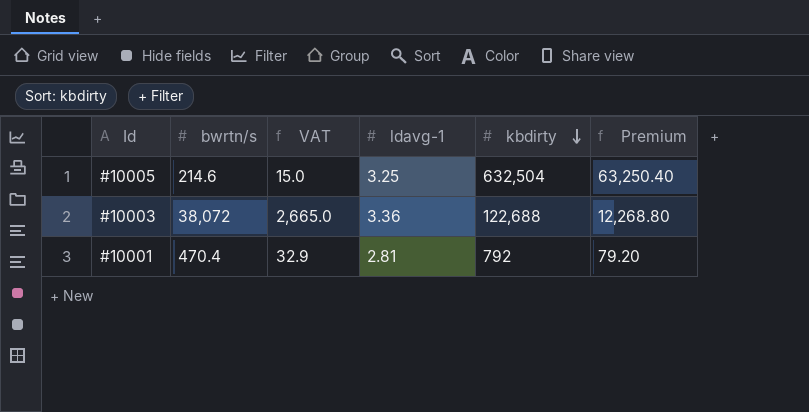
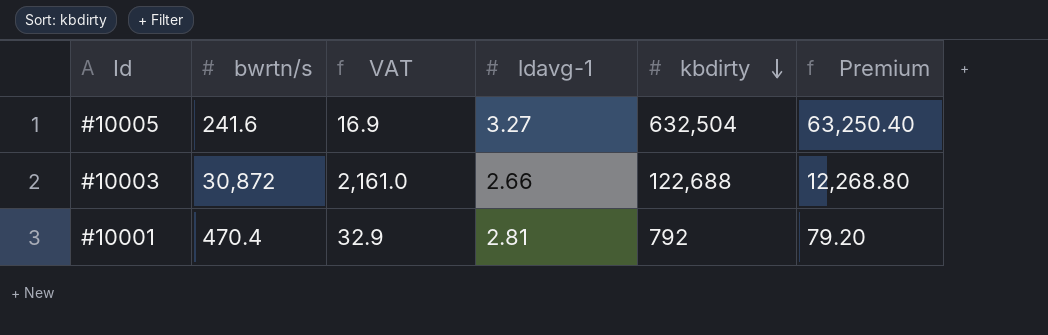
#10005 | bwrtn/s: 214.6 -> 241.6
#10005 | VAT: 15.0 -> 16.9
#10005 | ldavg-1: 3.25 -> 3.27
#10003 | bwrtn/s: 38,072 -> 30,872
#10003 | VAT: 2,665.0 -> 2,161.0
#10003 | ldavg-1: 3.36 -> 2.66

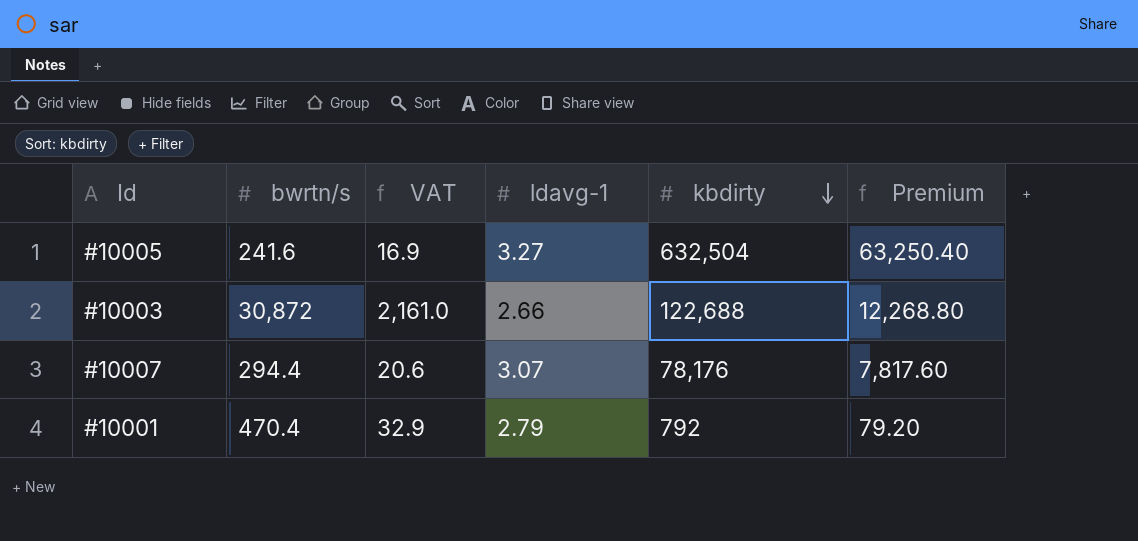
row #10007: none -> 294.4 | 20.6 | 3.07 | 78,176 | 7,817.60
#10001 | ldavg-1: 2.81 -> 2.79

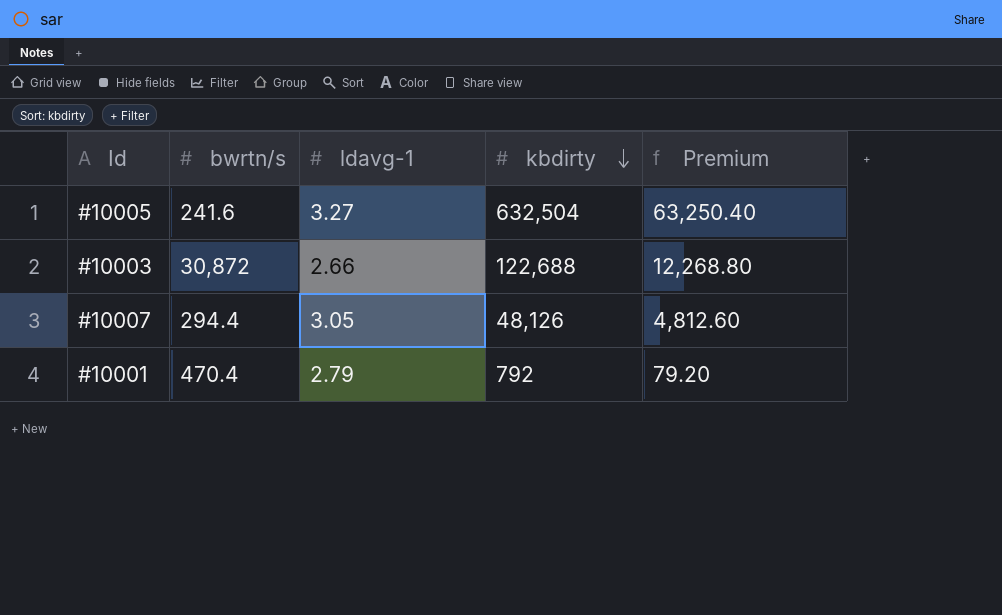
column VAT | formula: [bwrtn/s] * 0.07 -> none
#10007 | ldavg-1: 3.07 -> 3.05
#10007 | kbdirty: 78,176 -> 48,126
#10007 | Premium: 7,817.60 -> 4,812.60

